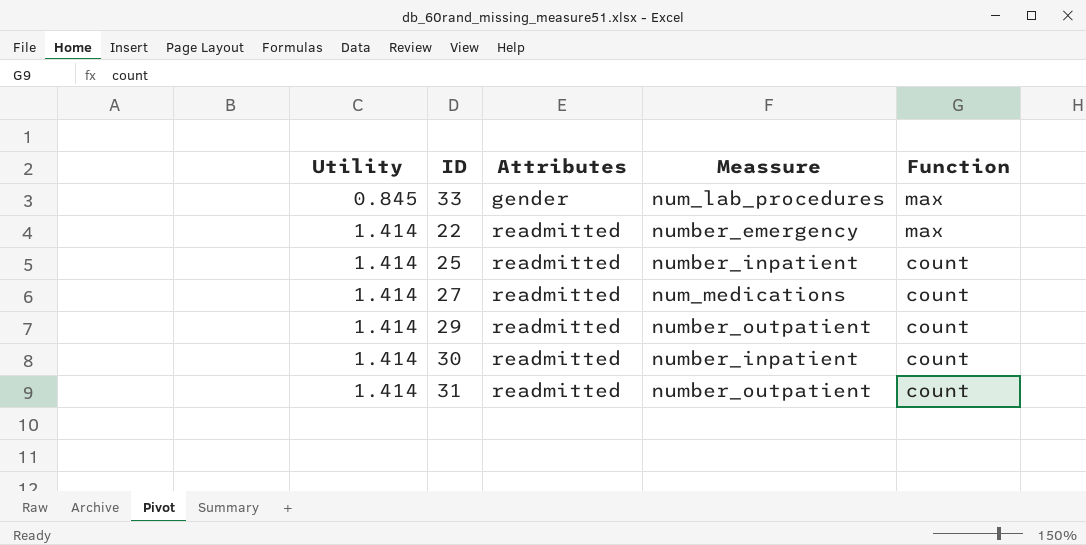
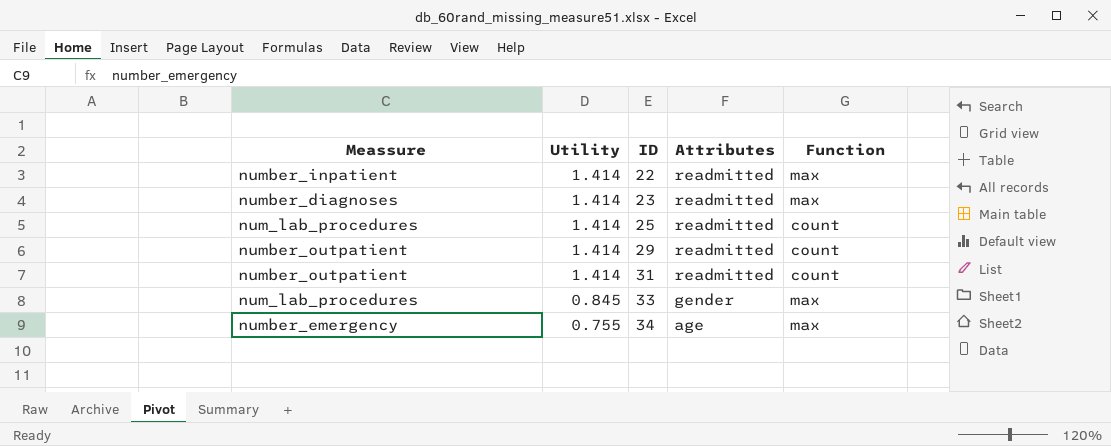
row order: Utility ascending -> Utility descending
column Meassure | position: 4 -> 1
row 27: 1.414 | readmitted | num_medications | count -> none
row 30: 1.414 | readmitted | number_inpatient | count -> none
22 | Meassure: number_emergency -> number_inpatient
row 23: none -> number_diagnoses | 1.414 | readmitted | max
25 | Meassure: number_inpatient -> num_lab_procedures
row 34: none -> number_emergency | 0.755 | age | max

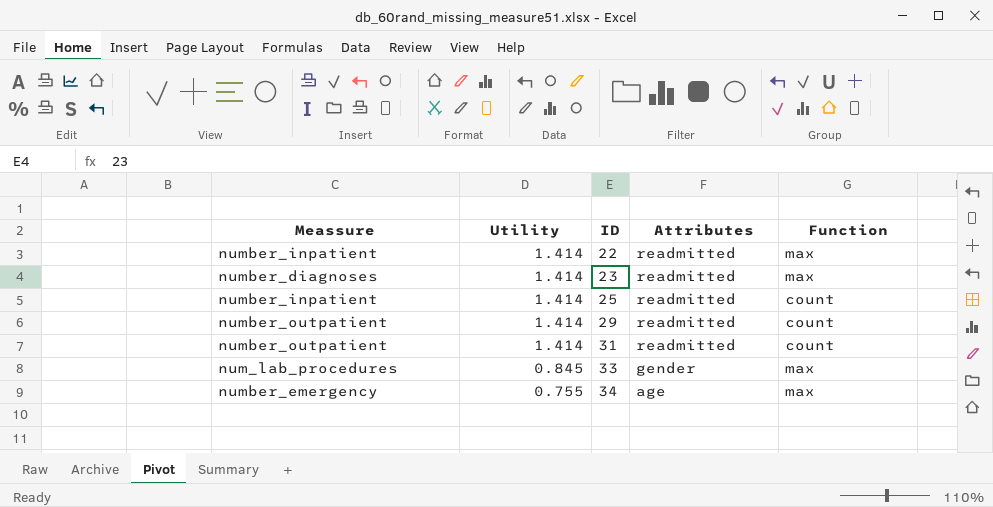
25 | Meassure: num_lab_procedures -> number_inpatient

